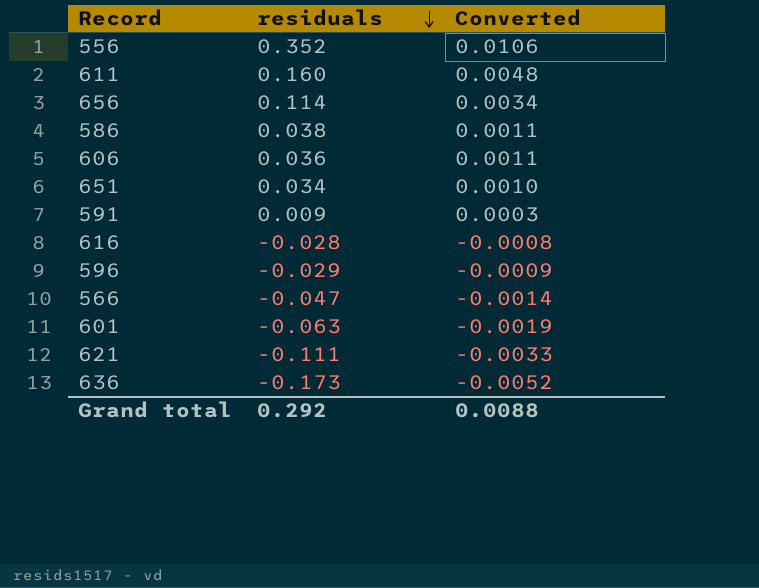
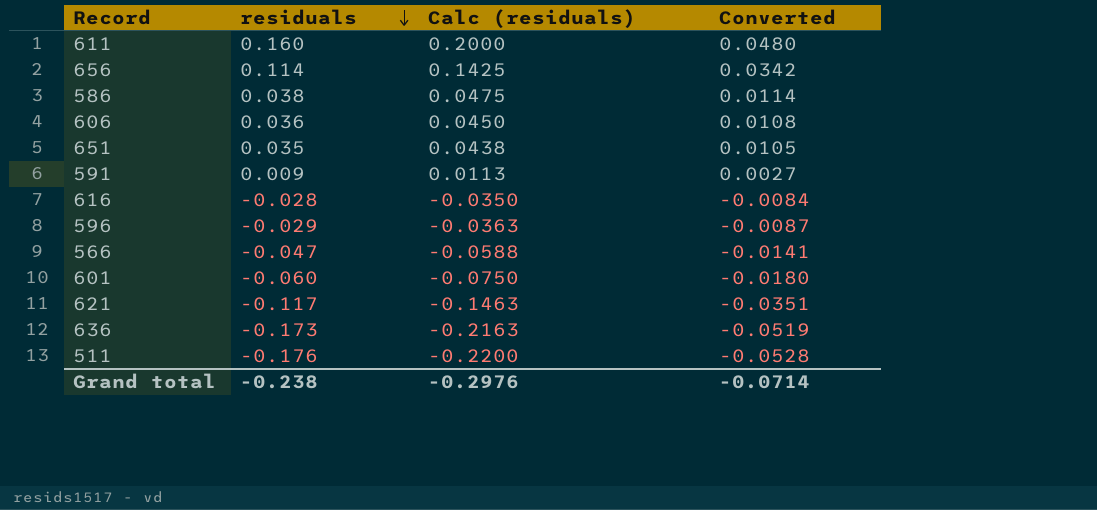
column Calc (residuals) | formula: none -> [residuals] * 1.25
column Converted | formula: [residuals] * 0.03 -> [residuals] * 0.3
row 556: 0.352 | 0.0106 -> none
651 | residuals: 0.034 -> 0.035
601 | residuals: -0.063 -> -0.060
621 | residuals: -0.111 -> -0.117
row 511: none -> -0.176 | -0.2200 | -0.0528
Grand total | residuals: 0.292 -> -0.238
Grand total | Converted: 0.0088 -> -0.0714

